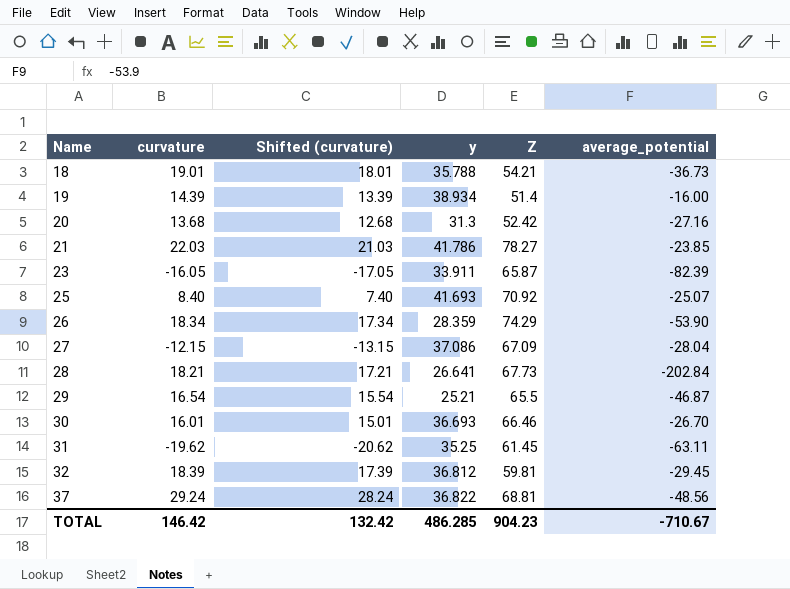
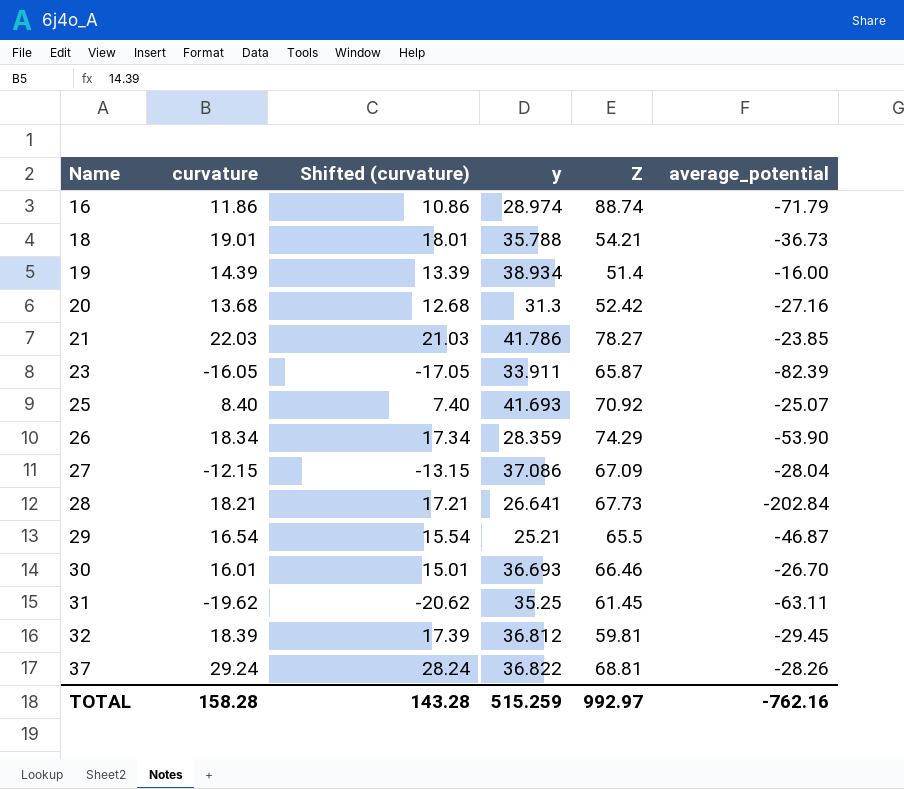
row 16: none -> 11.86 | 10.86 | 28.974 | 88.74 | -71.79
37 | average_potential: -48.56 -> -28.26
TOTAL | curvature: 146.42 -> 158.28
TOTAL | Shifted (curvature): 132.42 -> 143.28
TOTAL | y: 486.285 -> 515.259
TOTAL | Z: 904.23 -> 992.97
TOTAL | average_potential: -710.67 -> -762.16

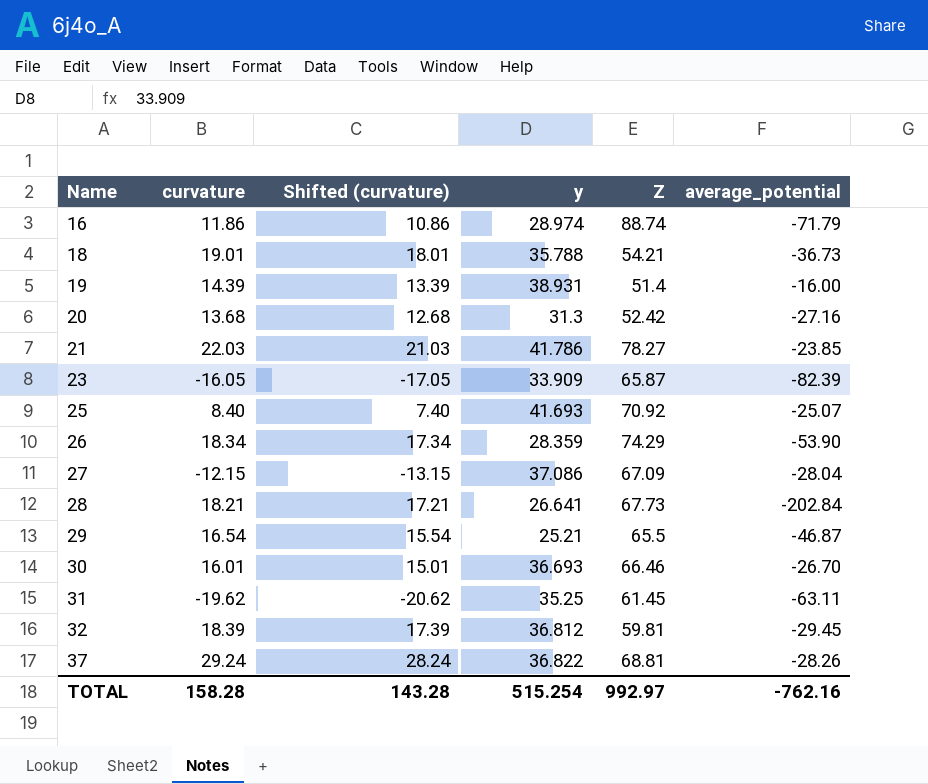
19 | y: 38.934 -> 38.931
23 | y: 33.911 -> 33.909
TOTAL | y: 515.259 -> 515.254

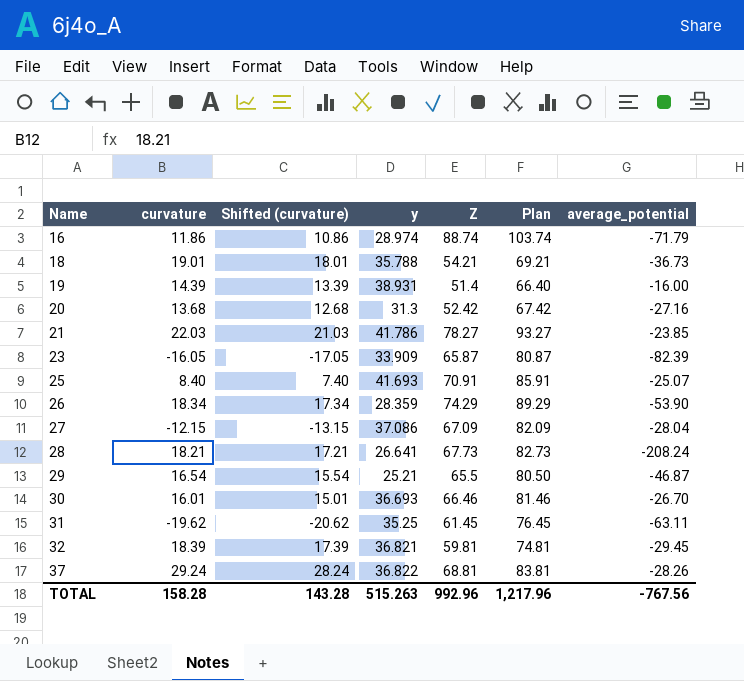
column Plan | formula: none -> [Z] + 15
25 | Z: 70.92 -> 70.91
28 | average_potential: -202.84 -> -208.24
32 | y: 36.812 -> 36.821
TOTAL | y: 515.254 -> 515.263
TOTAL | Z: 992.97 -> 992.96
TOTAL | average_potential: -762.16 -> -767.56

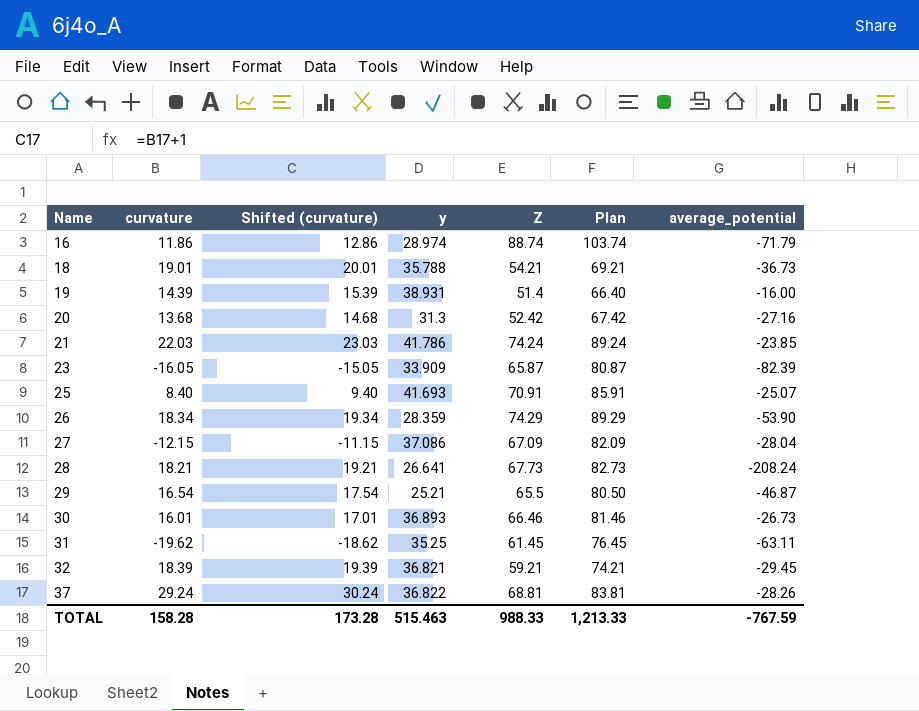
column Shifted (curvature) | formula: [curvature] - 1 -> [curvature] + 1
21 | Z: 78.27 -> 74.24
21 | Plan: 93.27 -> 89.24
30 | y: 36.693 -> 36.893
30 | average_potential: -26.70 -> -26.73
32 | Z: 59.81 -> 59.21
32 | Plan: 74.81 -> 74.21
TOTAL | Shifted (curvature): 143.28 -> 173.28
TOTAL | y: 515.263 -> 515.463
TOTAL | Z: 992.96 -> 988.33
TOTAL | Plan: 1,217.96 -> 1,213.33
TOTAL | average_potential: -767.56 -> -767.59

